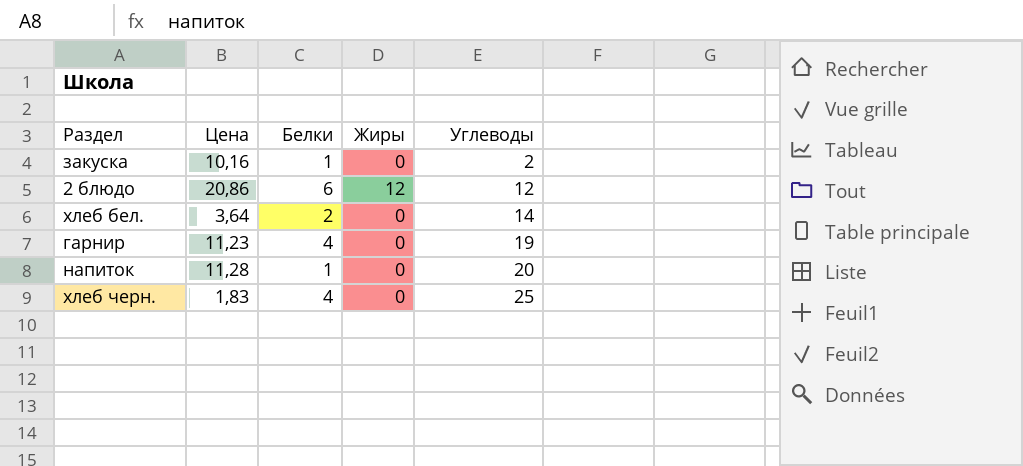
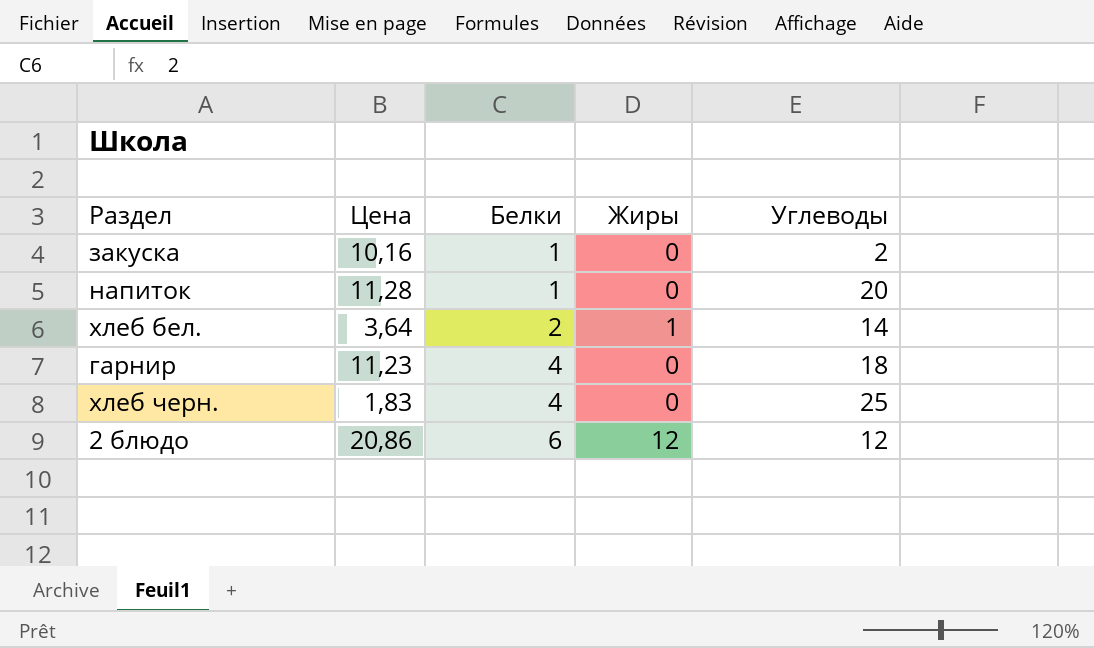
row order: Углеводы ascending -> Белки ascending
хлеб бел. | Жиры: 0 -> 1
гарнир | Углеводы: 19 -> 18

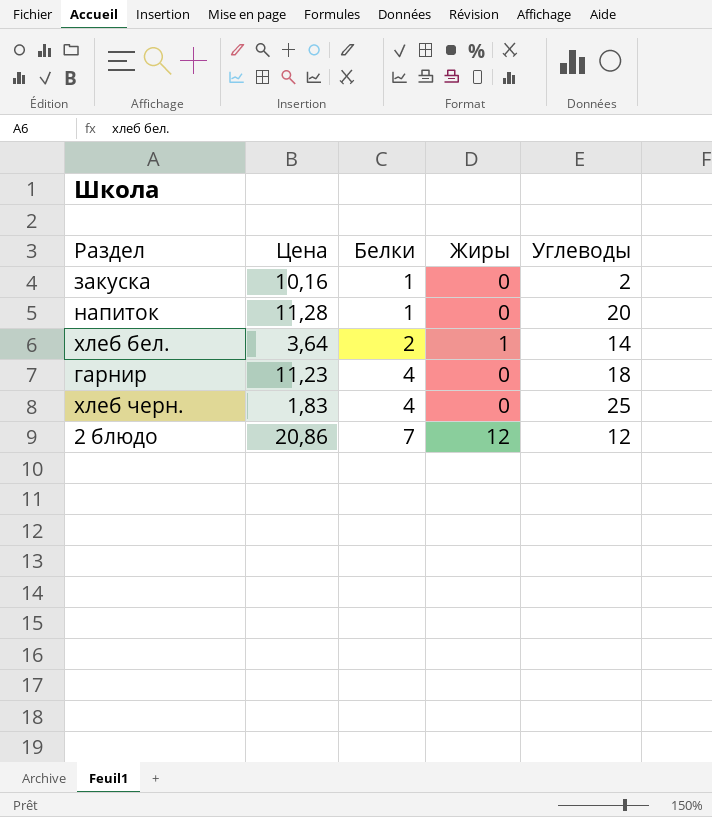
2 блюдо | Белки: 6 -> 7

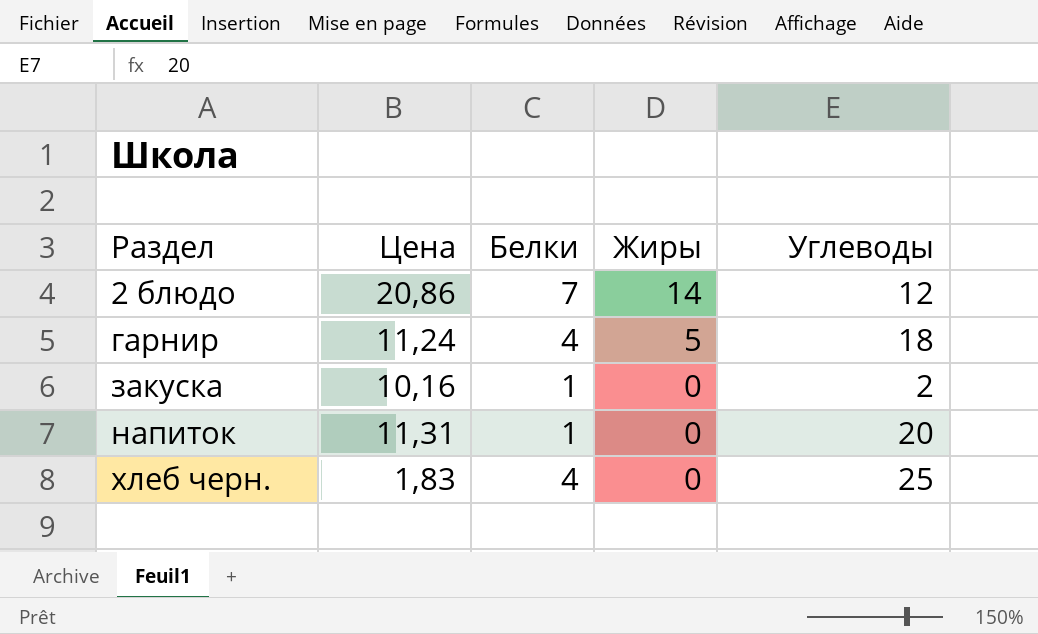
row order: Белки ascending -> Раздел ascending
row хлеб бел.: 3,64 | 2 | 1 | 14 -> none
2 блюдо | Жиры: 12 -> 14
гарнир | Цена: 11,23 -> 11,24
гарнир | Жиры: 0 -> 5
напиток | Цена: 11,28 -> 11,31

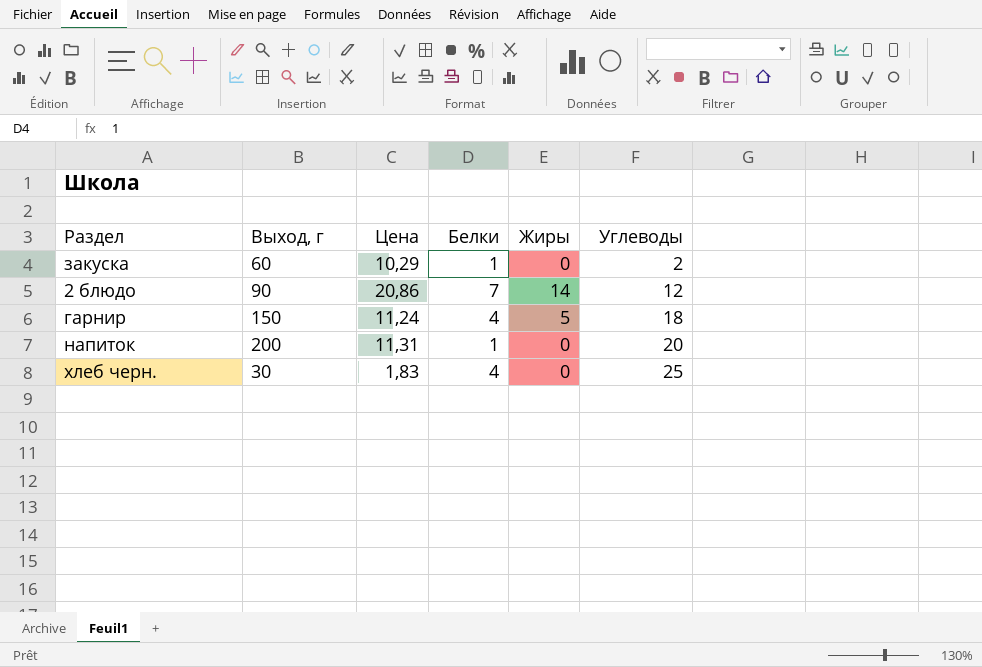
row order: Раздел ascending -> Углеводы ascending
column Выход, г | position: none -> 2
закуска | Цена: 10,16 -> 10,29

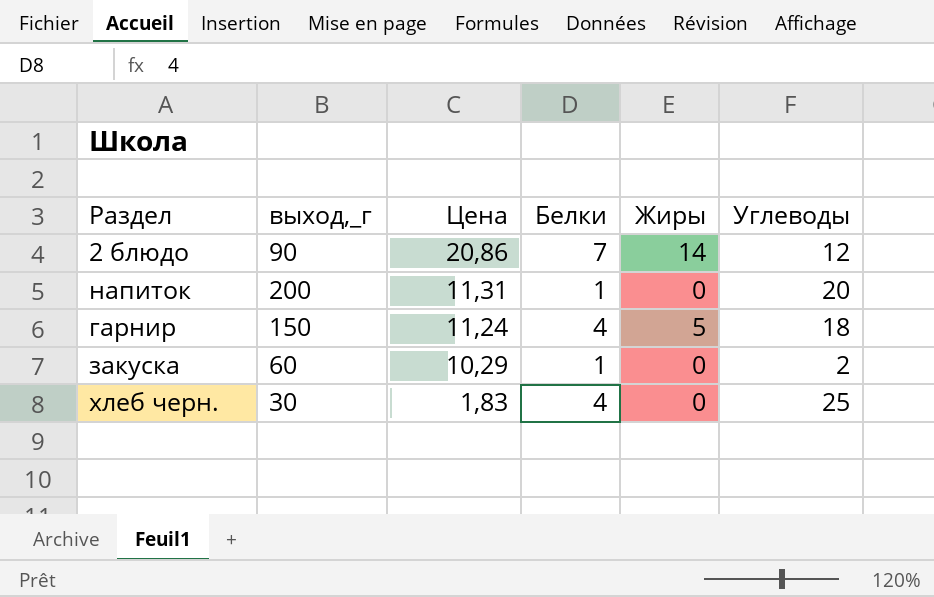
row order: Углеводы ascending -> Цена descending
column name: Выход, г -> выход,_г

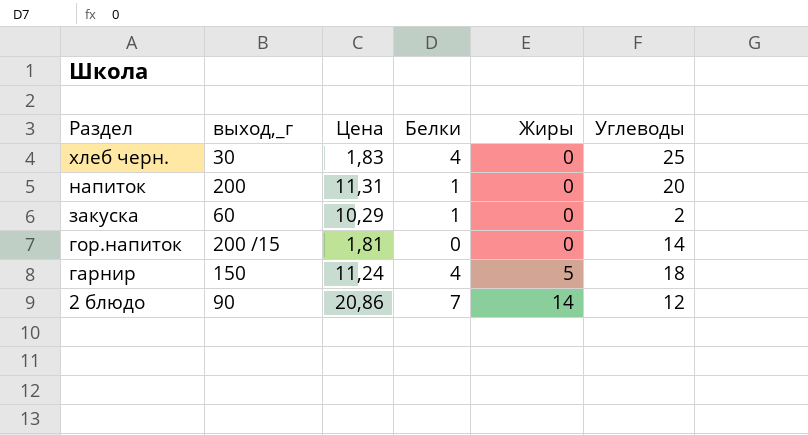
row order: Цена descending -> Раздел descending
row гор.напиток: none -> 200 /15 | 1,81 | 0 | 0 | 14

